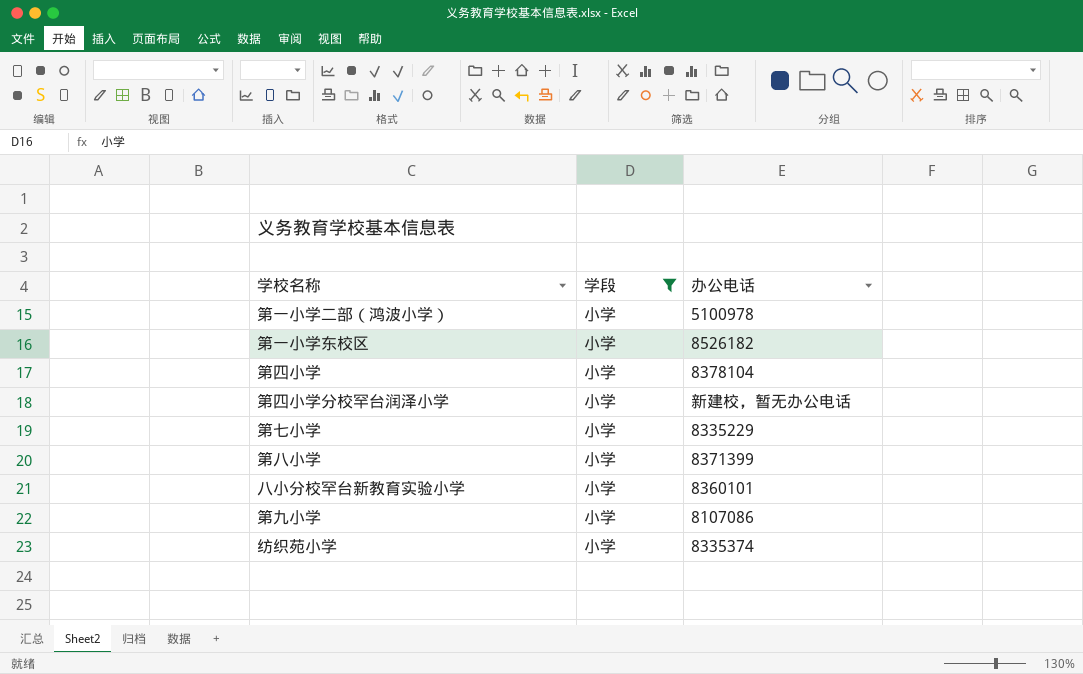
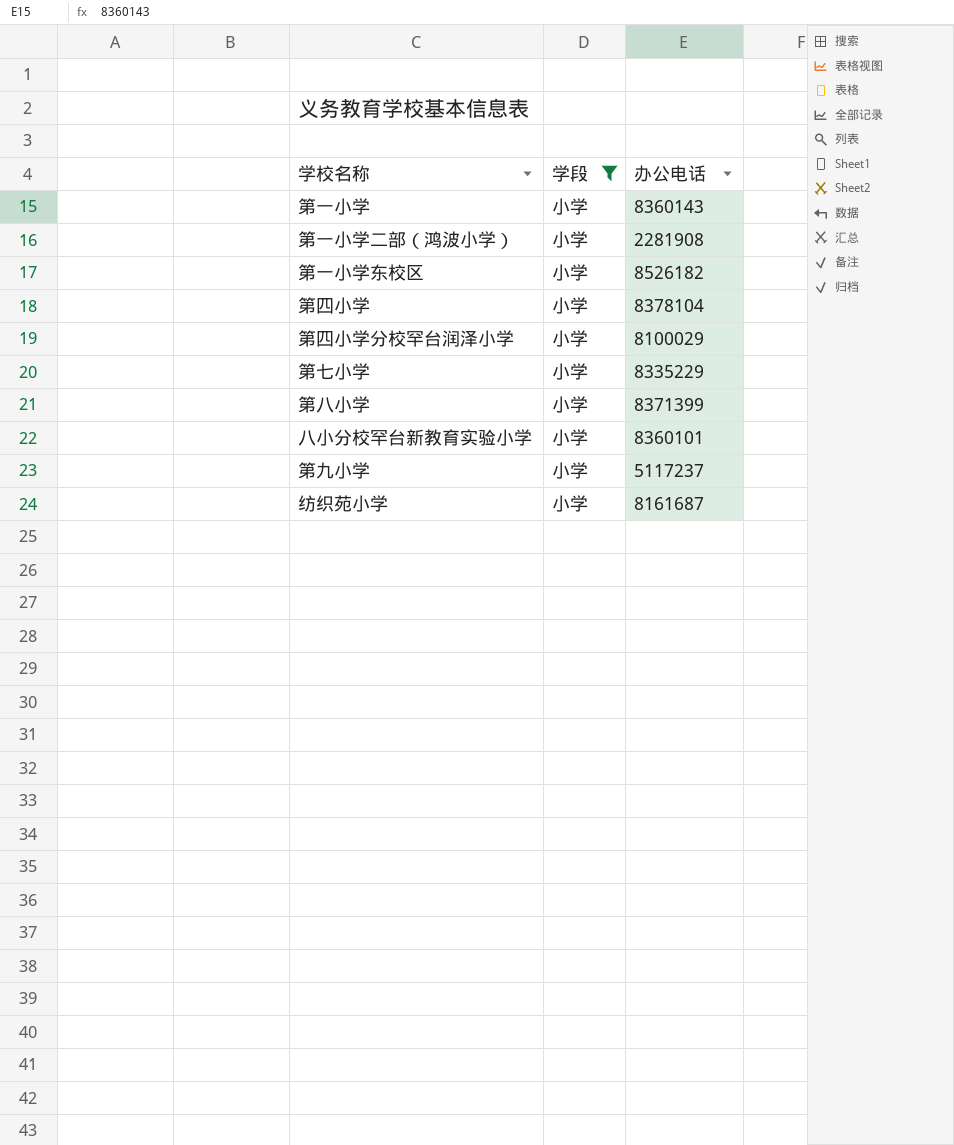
row 第一小学: none -> 小学 | 8360143
第一小学二部（鸿波小学） | 办公电话: 5100978 -> 2281908
第四小学分校罕台润泽小学 | 办公电话: 新建校，暂无办公电话 -> 8100029
第九小学 | 办公电话: 8107086 -> 5117237
纺织苑小学 | 办公电话: 8335374 -> 8161687

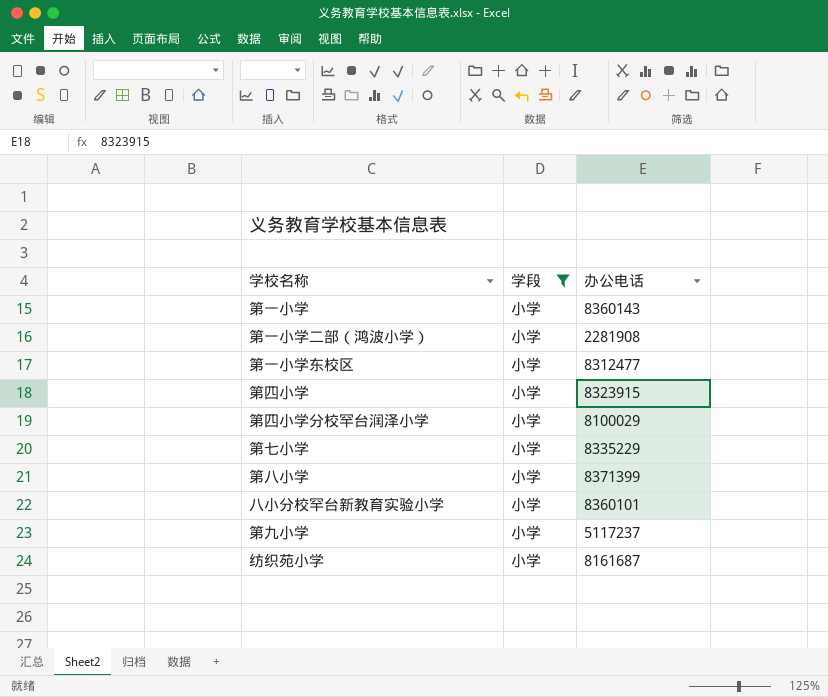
第一小学东校区 | 办公电话: 8526182 -> 8312477
第四小学 | 办公电话: 8378104 -> 8323915

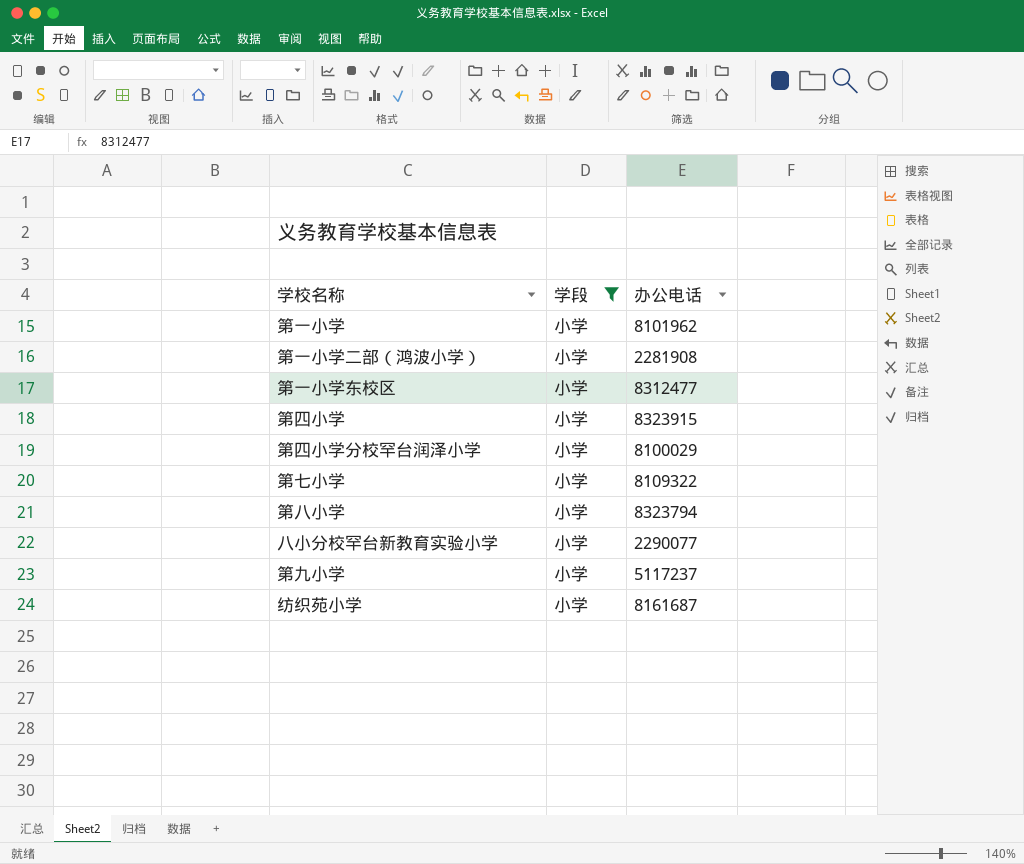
第一小学 | 办公电话: 8360143 -> 8101962
第七小学 | 办公电话: 8335229 -> 8109322
第八小学 | 办公电话: 8371399 -> 8323794
八小分校罕台新教育实验小学 | 办公电话: 8360101 -> 2290077

